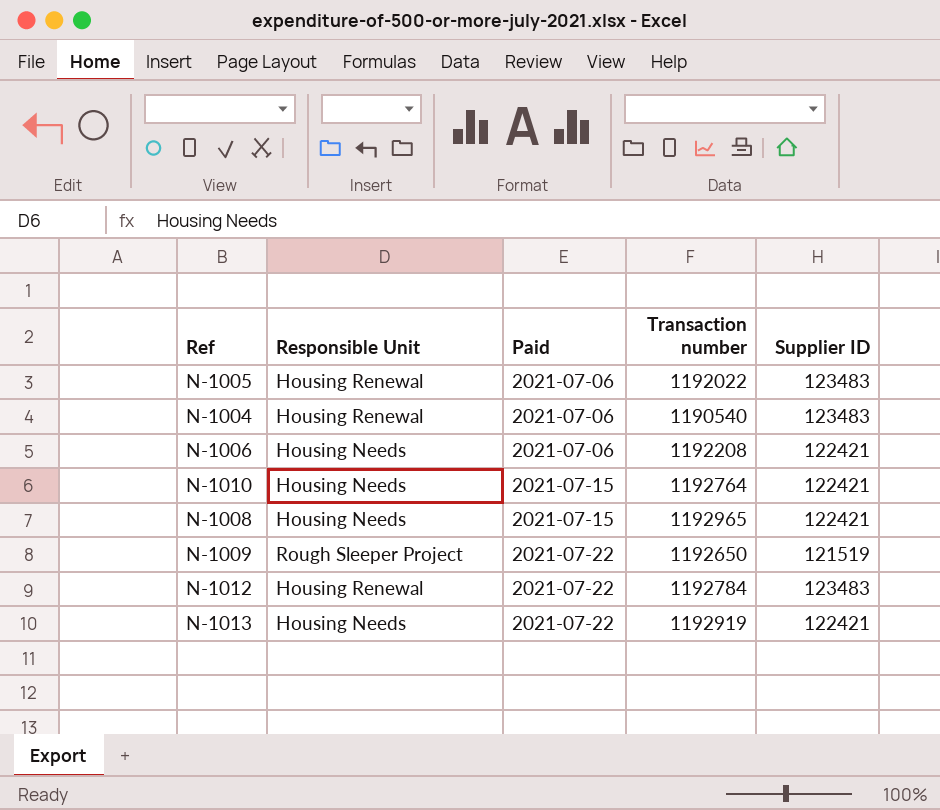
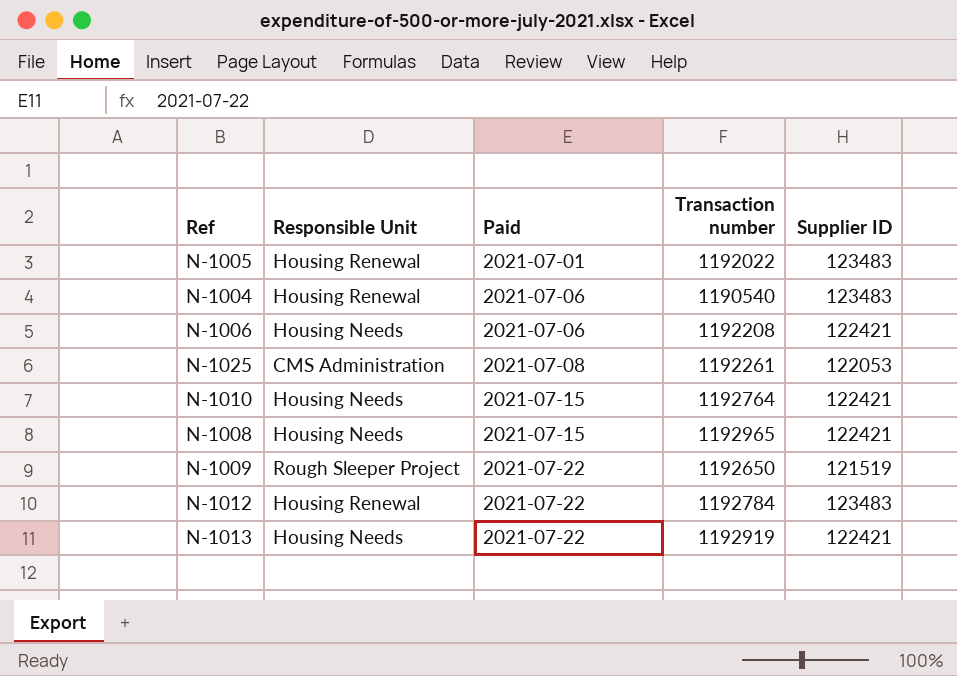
N-1005 | Paid: 2021-07-06 -> 2021-07-01
row N-1025: none -> CMS Administration | 2021-07-08 | 1192261 | 122053

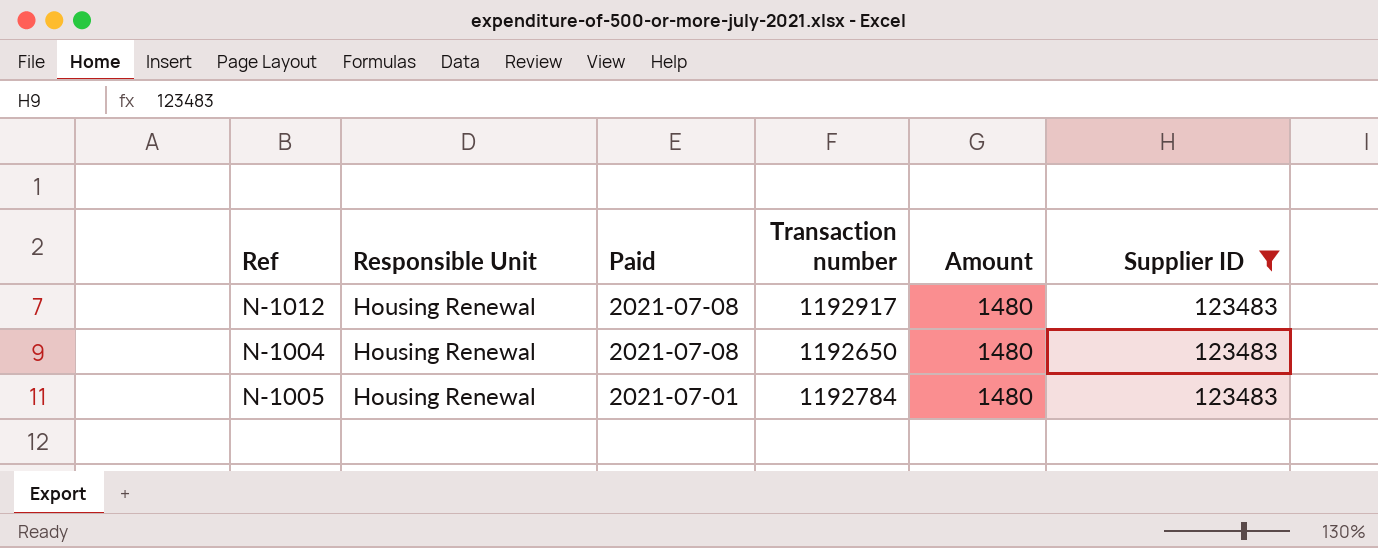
filter: none -> Supplier ID = 123483
row order: Paid ascending -> Paid descending
column Amount | position: none -> 5
N-1012 | Paid: 2021-07-22 -> 2021-07-08
N-1012 | Transaction number: 1192784 -> 1192917
N-1004 | Paid: 2021-07-06 -> 2021-07-08
N-1004 | Transaction number: 1190540 -> 1192650
N-1005 | Transaction number: 1192022 -> 1192784

